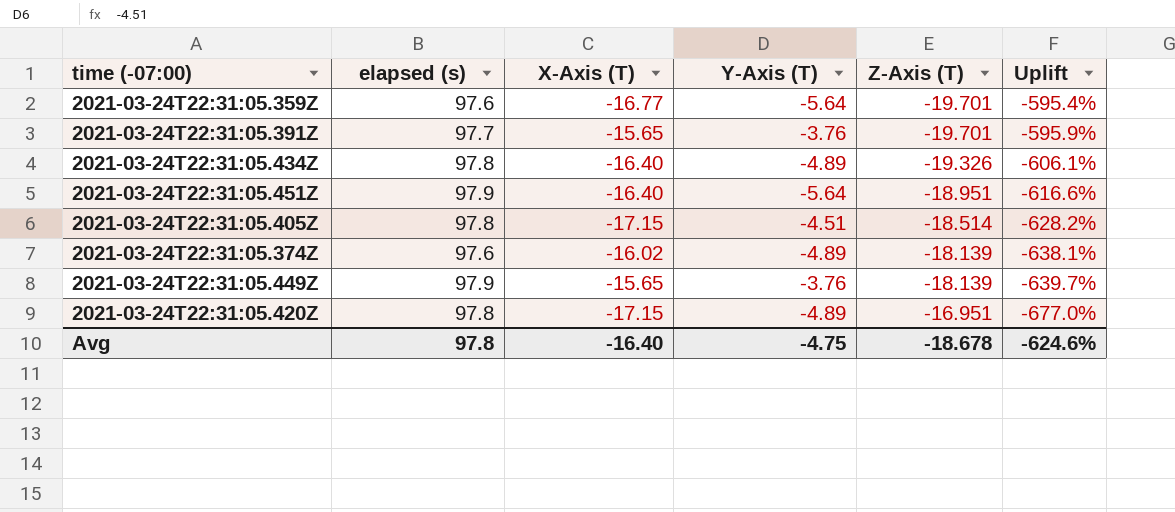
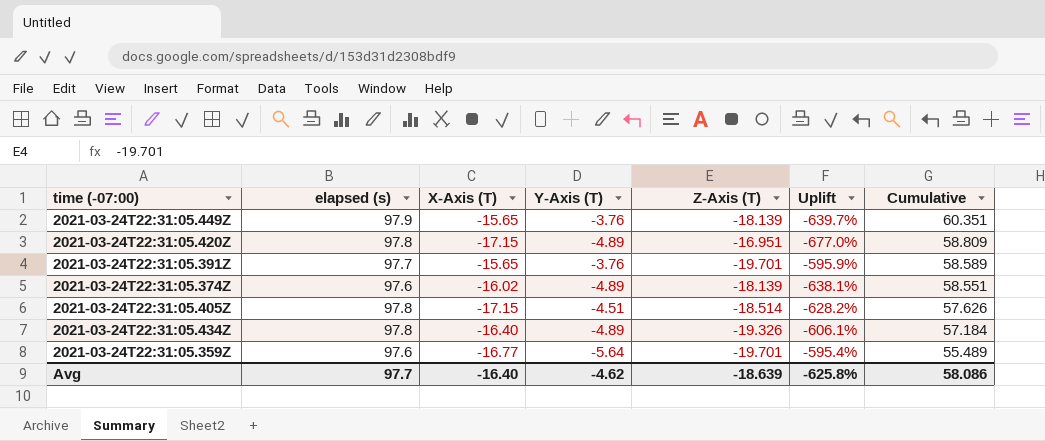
row order: Z-Axis (T) ascending -> Cumulative descending
column Cumulative | formula: none -> [elapsed (s)] + [X-Axis (T)] + [Y-Axis (T)] + [Z-Axis (T)]
row 2021-03-24T22:31:05.451Z: 97.9 | -16.40 | -5.64 | -18.951 | -616.6% -> none
Avg | elapsed (s): 97.8 -> 97.7
Avg | Y-Axis (T): -4.75 -> -4.62
Avg | Z-Axis (T): -18.678 -> -18.639
Avg | Uplift: -624.6% -> -625.8%

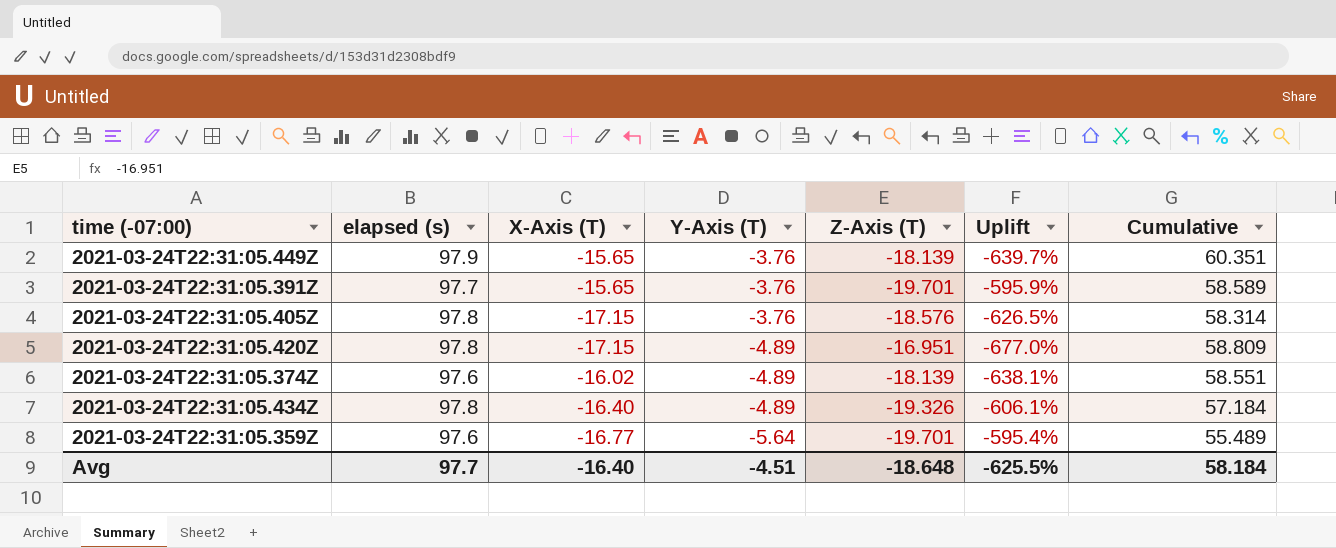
row order: Cumulative descending -> Y-Axis (T) descending
2021-03-24T22:31:05.405Z | Y-Axis (T): -4.51 -> -3.76
2021-03-24T22:31:05.405Z | Z-Axis (T): -18.514 -> -18.576
2021-03-24T22:31:05.405Z | Uplift: -628.2% -> -626.5%
2021-03-24T22:31:05.405Z | Cumulative: 57.626 -> 58.314
Avg | Y-Axis (T): -4.62 -> -4.51
Avg | Z-Axis (T): -18.639 -> -18.648
Avg | Uplift: -625.8% -> -625.5%
Avg | Cumulative: 58.086 -> 58.184

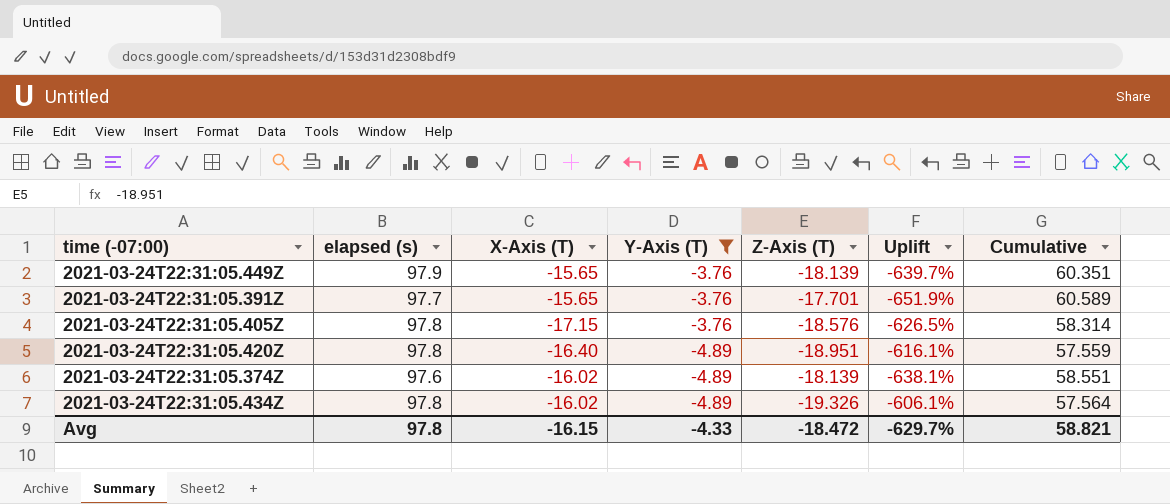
filter: none -> Y-Axis (T) != -5.64
2021-03-24T22:31:05.391Z | Z-Axis (T): -19.701 -> -17.701
2021-03-24T22:31:05.391Z | Uplift: -595.9% -> -651.9%
2021-03-24T22:31:05.391Z | Cumulative: 58.589 -> 60.589
2021-03-24T22:31:05.420Z | X-Axis (T): -17.15 -> -16.40
2021-03-24T22:31:05.420Z | Z-Axis (T): -16.951 -> -18.951
2021-03-24T22:31:05.420Z | Uplift: -677.0% -> -616.1%
2021-03-24T22:31:05.420Z | Cumulative: 58.809 -> 57.559
2021-03-24T22:31:05.434Z | X-Axis (T): -16.40 -> -16.02
2021-03-24T22:31:05.434Z | Cumulative: 57.184 -> 57.564
Avg | elapsed (s): 97.7 -> 97.8
Avg | X-Axis (T): -16.40 -> -16.15
Avg | Y-Axis (T): -4.51 -> -4.33
Avg | Z-Axis (T): -18.648 -> -18.472
Avg | Uplift: -625.5% -> -629.7%
Avg | Cumulative: 58.184 -> 58.821

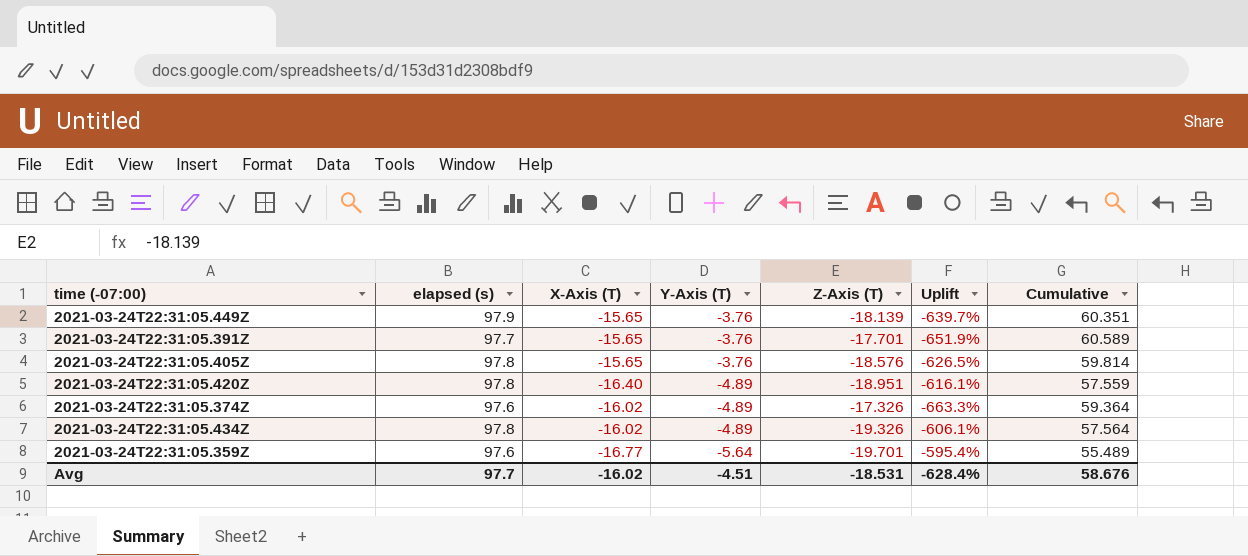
filter: Y-Axis (T) != -5.64 -> none
2021-03-24T22:31:05.405Z | X-Axis (T): -17.15 -> -15.65
2021-03-24T22:31:05.405Z | Cumulative: 58.314 -> 59.814
2021-03-24T22:31:05.374Z | Z-Axis (T): -18.139 -> -17.326
2021-03-24T22:31:05.374Z | Uplift: -638.1% -> -663.3%
2021-03-24T22:31:05.374Z | Cumulative: 58.551 -> 59.364
Avg | elapsed (s): 97.8 -> 97.7
Avg | X-Axis (T): -16.15 -> -16.02
Avg | Y-Axis (T): -4.33 -> -4.51
Avg | Z-Axis (T): -18.472 -> -18.531
Avg | Uplift: -629.7% -> -628.4%
Avg | Cumulative: 58.821 -> 58.676

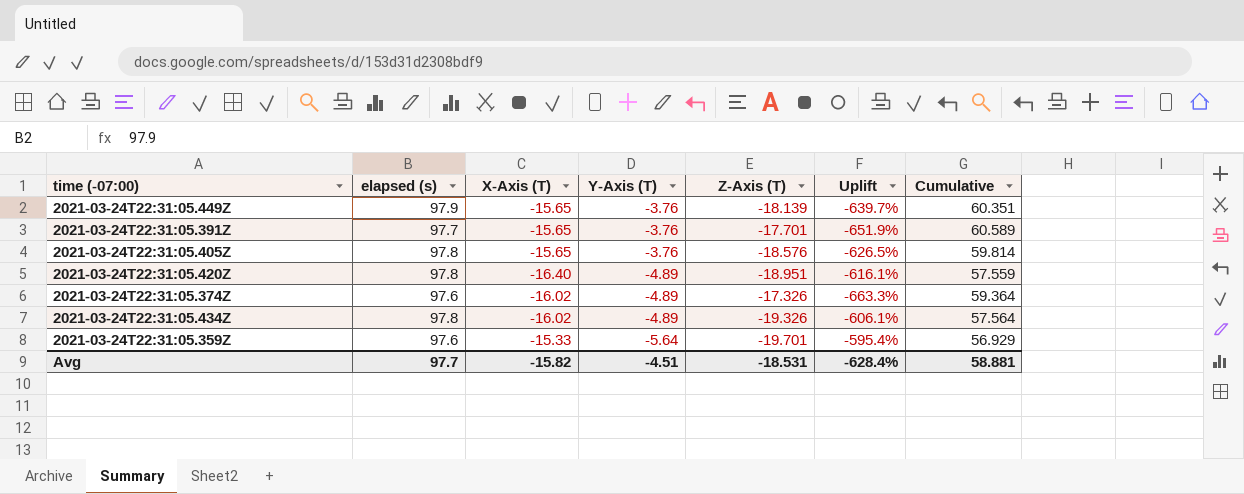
2021-03-24T22:31:05.359Z | X-Axis (T): -16.77 -> -15.33
2021-03-24T22:31:05.359Z | Cumulative: 55.489 -> 56.929
Avg | X-Axis (T): -16.02 -> -15.82
Avg | Cumulative: 58.676 -> 58.881

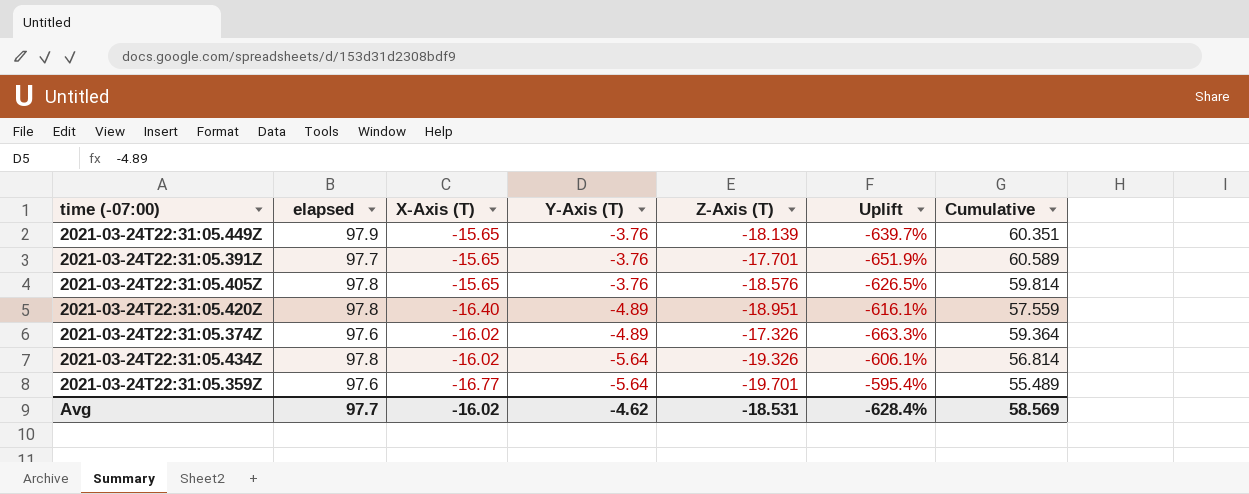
column name: elapsed (s) -> elapsed
2021-03-24T22:31:05.434Z | Y-Axis (T): -4.89 -> -5.64
2021-03-24T22:31:05.434Z | Cumulative: 57.564 -> 56.814
2021-03-24T22:31:05.359Z | X-Axis (T): -15.33 -> -16.77
2021-03-24T22:31:05.359Z | Cumulative: 56.929 -> 55.489
Avg | X-Axis (T): -15.82 -> -16.02
Avg | Y-Axis (T): -4.51 -> -4.62
Avg | Cumulative: 58.881 -> 58.569

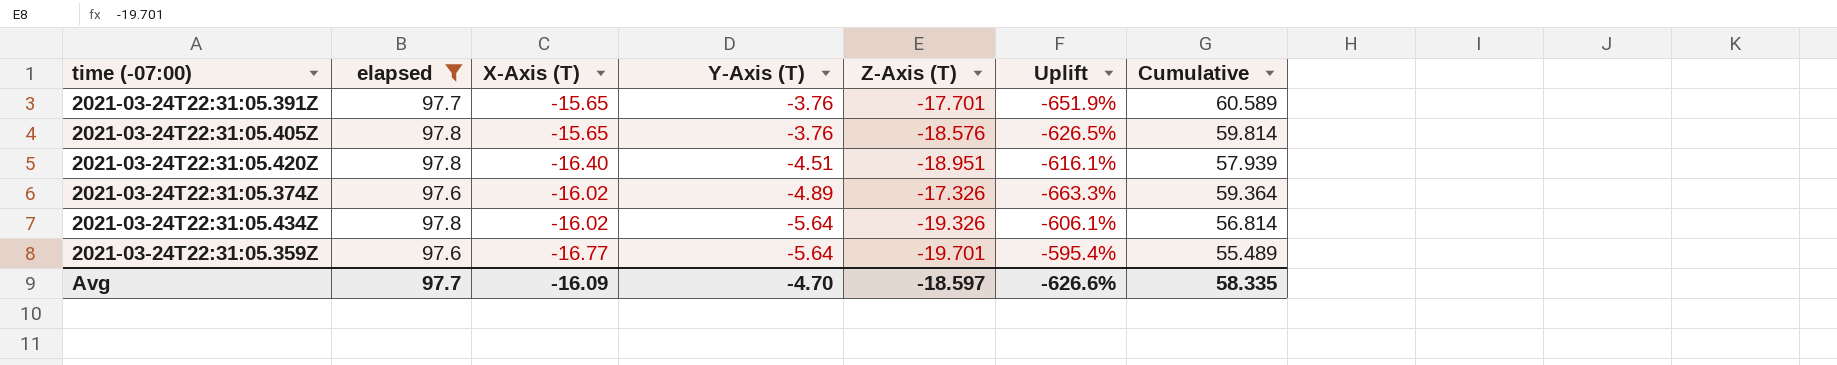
filter: none -> elapsed != 97.9
2021-03-24T22:31:05.420Z | Y-Axis (T): -4.89 -> -4.51
2021-03-24T22:31:05.420Z | Cumulative: 57.559 -> 57.939
Avg | X-Axis (T): -16.02 -> -16.09
Avg | Y-Axis (T): -4.62 -> -4.70
Avg | Z-Axis (T): -18.531 -> -18.597
Avg | Uplift: -628.4% -> -626.6%
Avg | Cumulative: 58.569 -> 58.335

